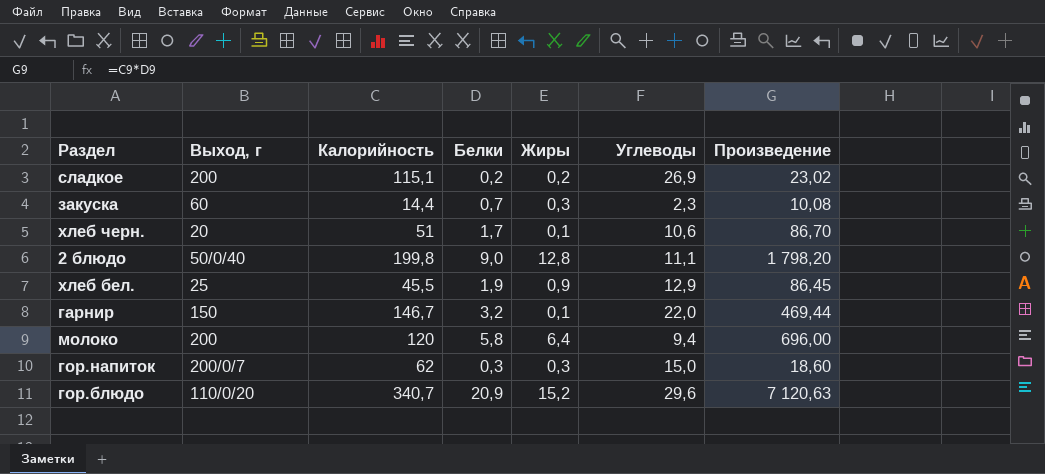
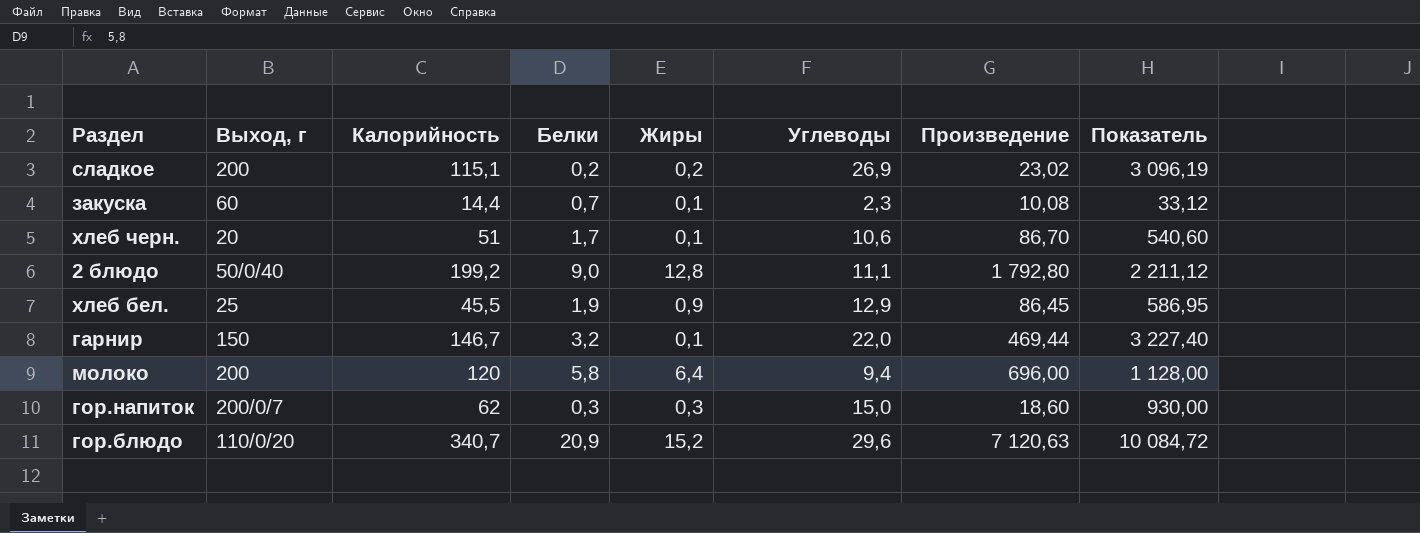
column Показатель | formula: none -> [Калорийность] * [Углеводы]
закуска | Жиры: 0,3 -> 0,1
2 блюдо | Калорийность: 199,8 -> 199,2
2 блюдо | Произведение: 1 798,20 -> 1 792,80

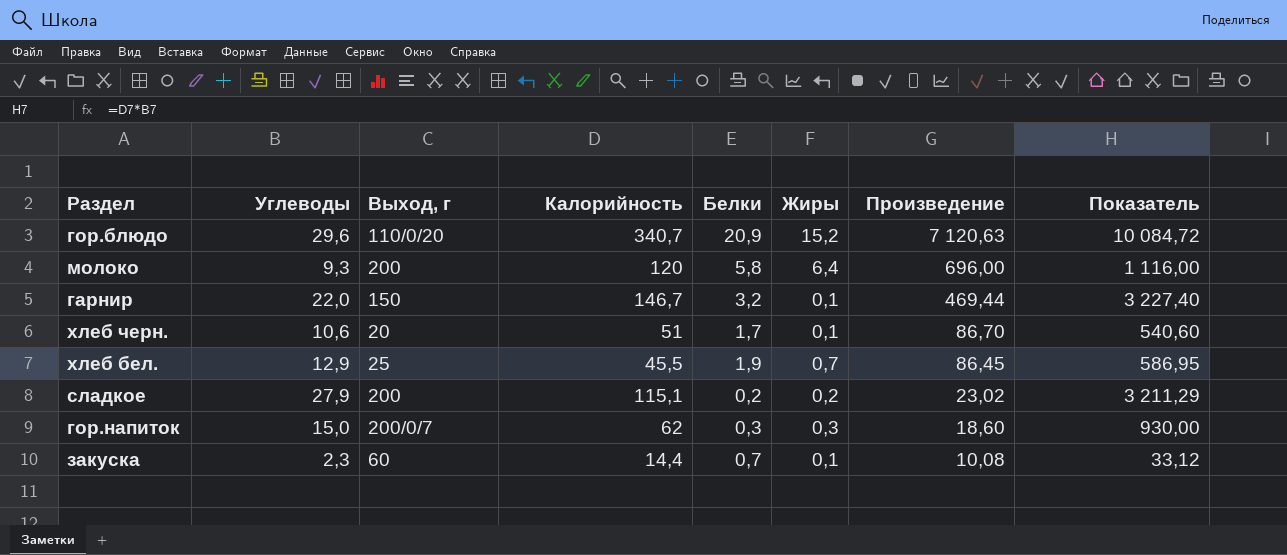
row order: none -> Произведение descending
column Углеводы | position: 6 -> 2
row 2 блюдо: 50/0/40 | 199,2 | 9,0 | 12,8 | 11,1 | 1 792,80 | 2 211,12 -> none
молоко | Углеводы: 9,4 -> 9,3
молоко | Показатель: 1 128,00 -> 1 116,00
хлеб бел. | Жиры: 0,9 -> 0,7
сладкое | Углеводы: 26,9 -> 27,9
сладкое | Показатель: 3 096,19 -> 3 211,29

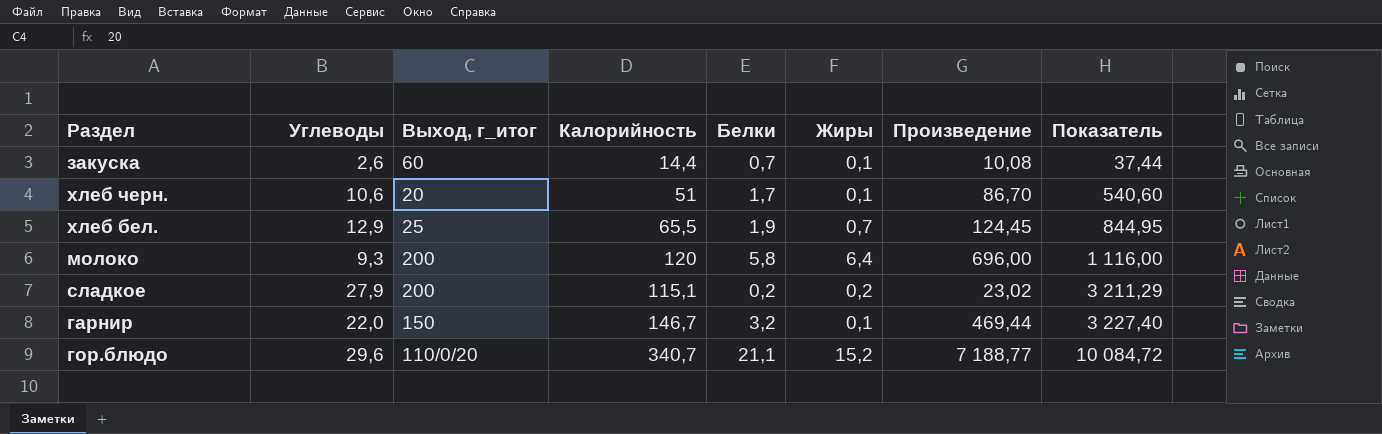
row order: Произведение descending -> Показатель ascending
column name: Выход, г -> Выход, г_итог
row гор.напиток: 15,0 | 200/0/7 | 62 | 0,3 | 0,3 | 18,60 | 930,00 -> none
закуска | Углеводы: 2,3 -> 2,6
закуска | Показатель: 33,12 -> 37,44
хлеб бел. | Калорийность: 45,5 -> 65,5
хлеб бел. | Произведение: 86,45 -> 124,45
хлеб бел. | Показатель: 586,95 -> 844,95
гор.блюдо | Белки: 20,9 -> 21,1
гор.блюдо | Произведение: 7 120,63 -> 7 188,77

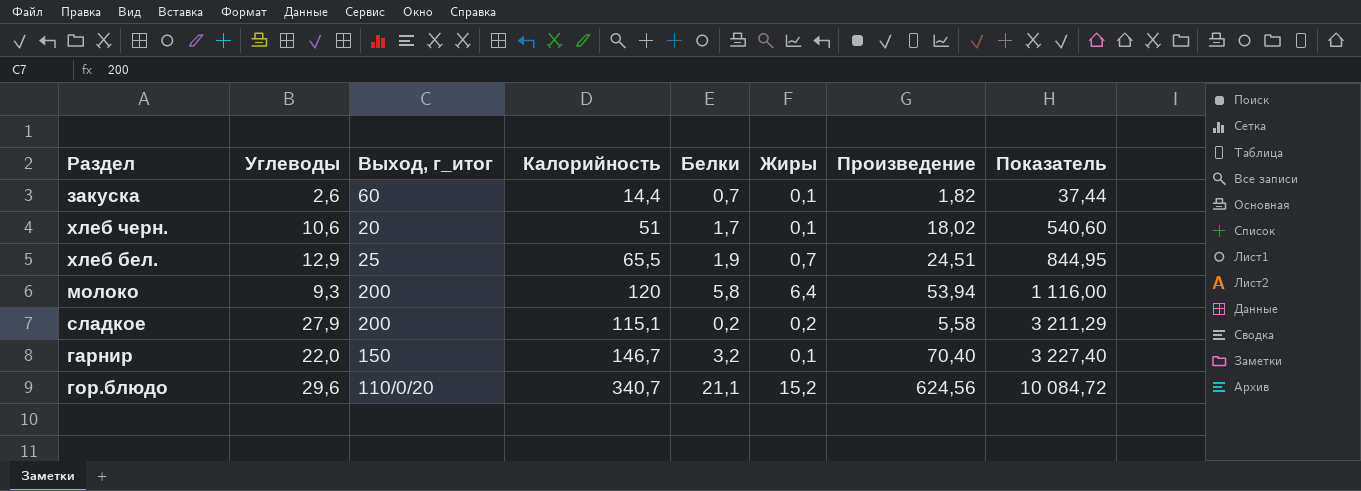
column Произведение | formula: [Калорийность] * [Белки] -> [Углеводы] * [Белки]

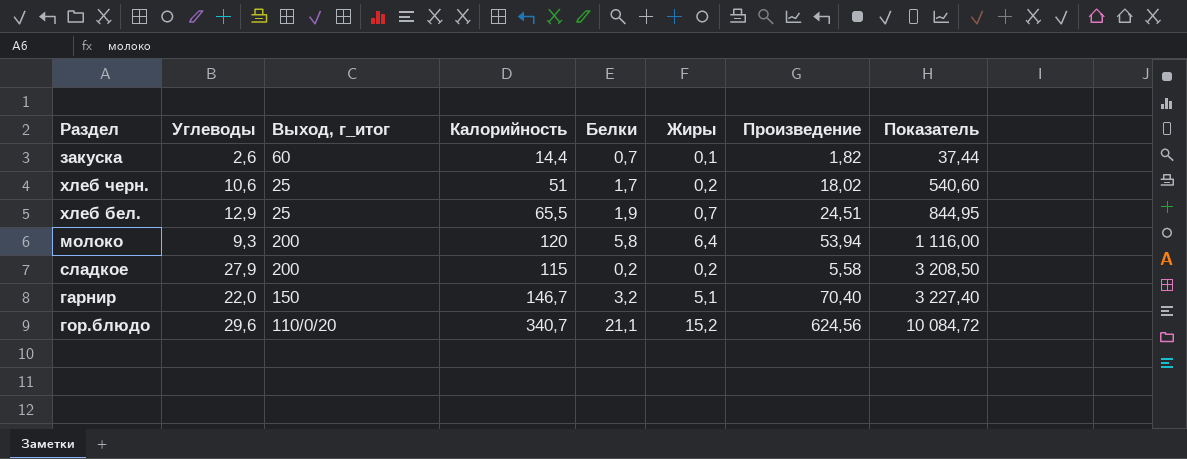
хлеб черн. | Выход, г_итог: 20 -> 25
хлеб черн. | Жиры: 0,1 -> 0,2
сладкое | Калорийность: 115,1 -> 115
сладкое | Показатель: 3 211,29 -> 3 208,50
гарнир | Жиры: 0,1 -> 5,1

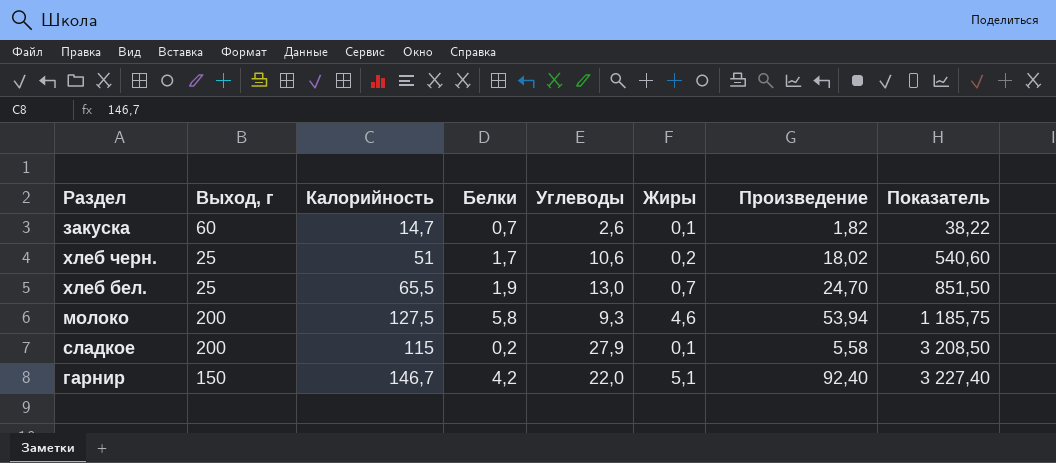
column name: Выход, г_итог -> Выход, г
column Углеводы | position: 2 -> 5
row гор.блюдо: 29,6 | 110/0/20 | 340,7 | 21,1 | 15,2 | 624,56 | 10 084,72 -> none
закуска | Калорийность: 14,4 -> 14,7
закуска | Показатель: 37,44 -> 38,22
хлеб бел. | Углеводы: 12,9 -> 13,0
хлеб бел. | Произведение: 24,51 -> 24,70
хлеб бел. | Показатель: 844,95 -> 851,50
молоко | Калорийность: 120 -> 127,5
молоко | Жиры: 6,4 -> 4,6
молоко | Показатель: 1 116,00 -> 1 185,75
сладкое | Жиры: 0,2 -> 0,1
гарнир | Белки: 3,2 -> 4,2
гарнир | Произведение: 70,40 -> 92,40

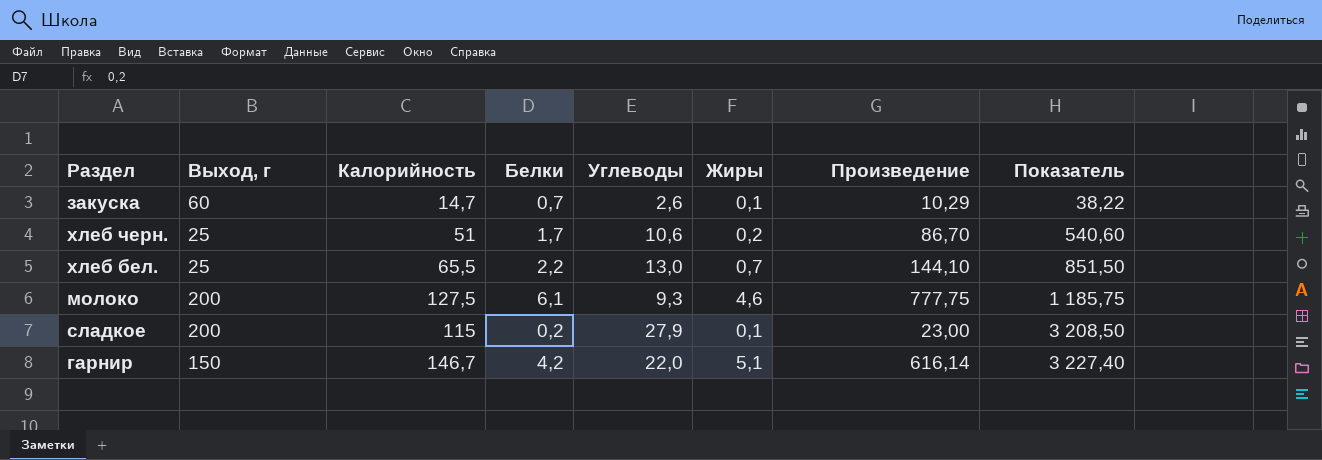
column Произведение | formula: [Белки] * [Углеводы] -> [Калорийность] * [Белки]
хлеб бел. | Белки: 1,9 -> 2,2
молоко | Белки: 5,8 -> 6,1

